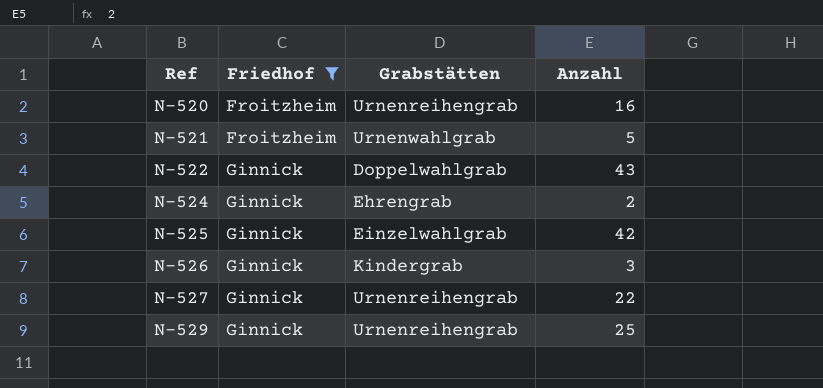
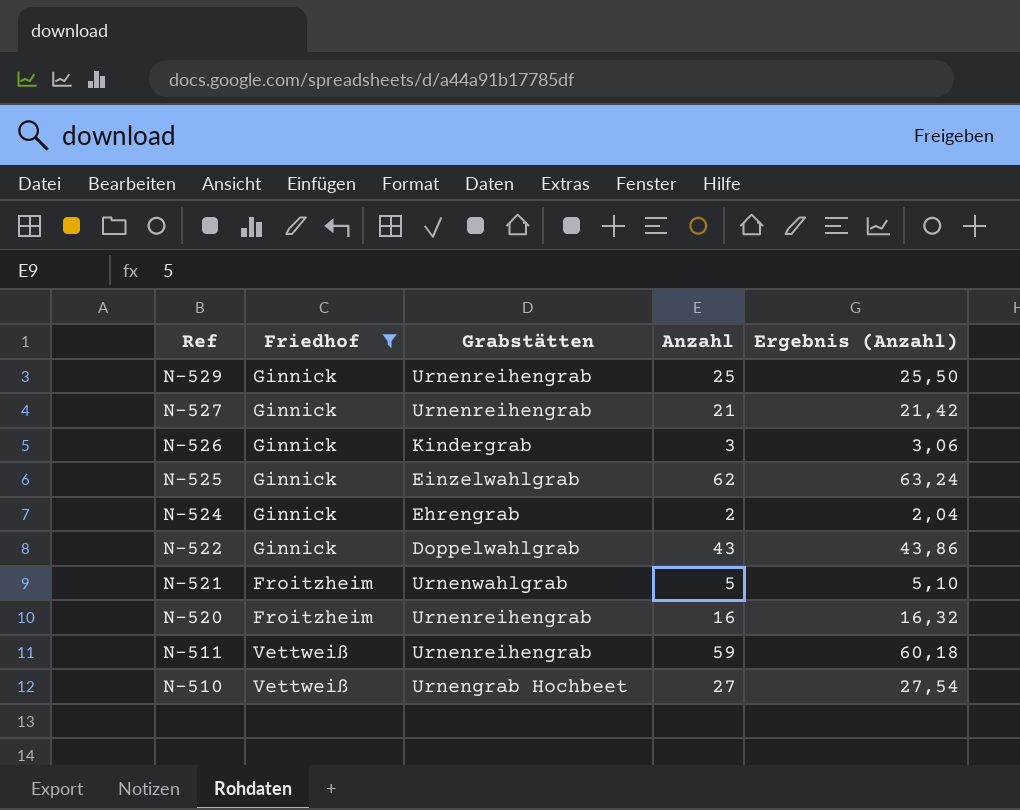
row order: Ref ascending -> Ref descending
column Ergebnis (Anzahl) | formula: none -> [Anzahl] * 1,02
N-527 | Anzahl: 22 -> 21
N-525 | Anzahl: 42 -> 62
row N-511: none -> Vettweiß | Urnenreihengrab | 59 | 60,18
row N-510: none -> Vettweiß | Urnengrab Hochbeet | 27 | 27,54

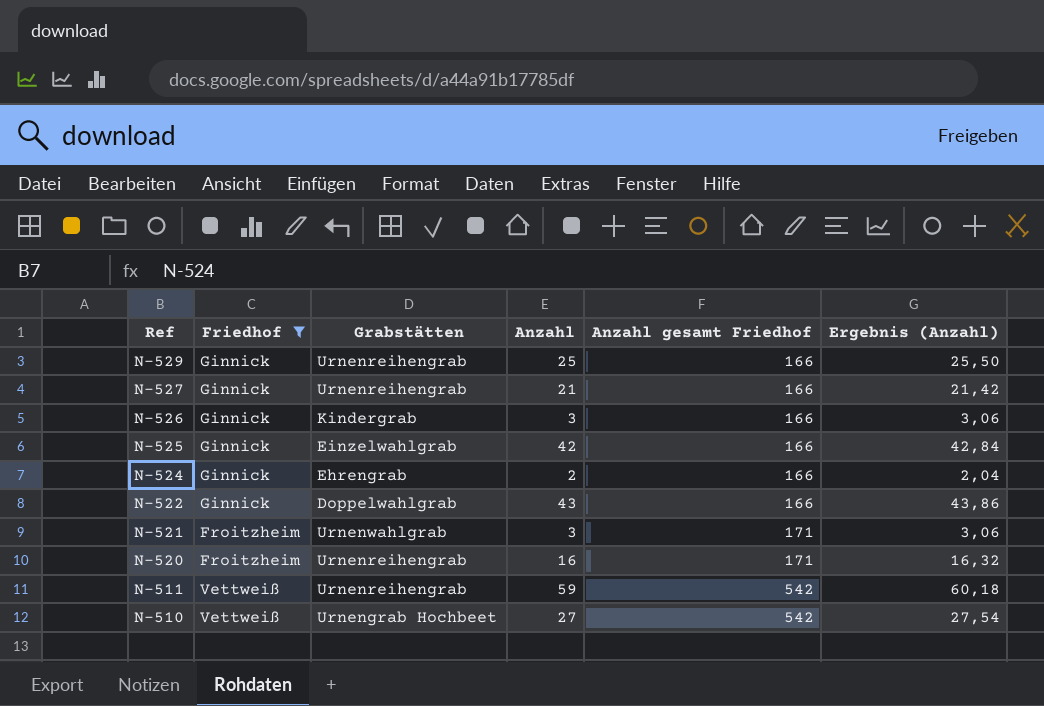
column Anzahl gesamt Friedhof | position: none -> 5
N-525 | Anzahl: 62 -> 42
N-525 | Ergebnis (Anzahl): 63,24 -> 42,84
N-521 | Anzahl: 5 -> 3
N-521 | Ergebnis (Anzahl): 5,10 -> 3,06

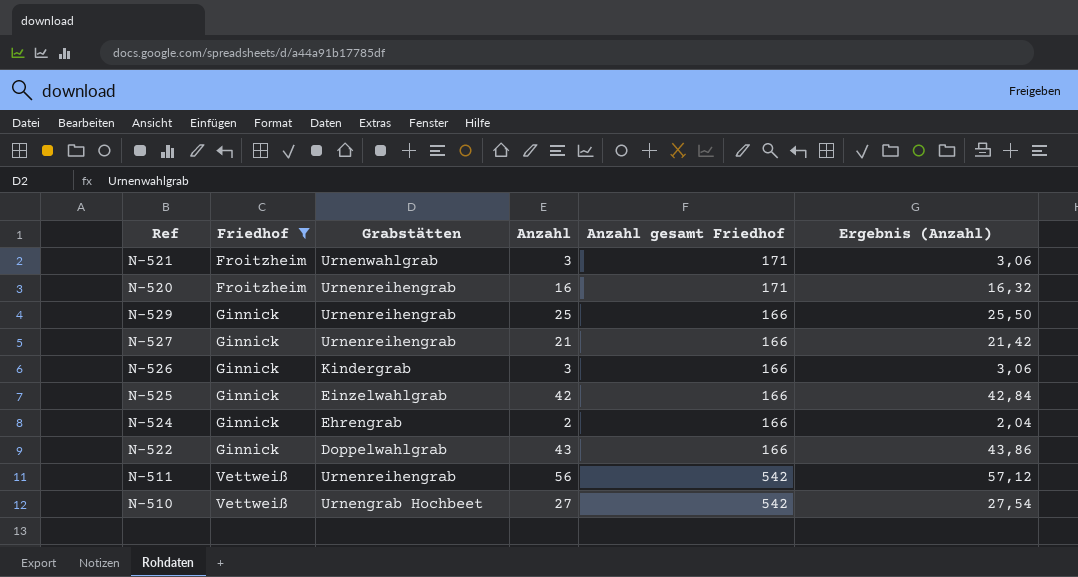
row order: Ref descending -> Friedhof ascending
N-511 | Anzahl: 59 -> 56
N-511 | Ergebnis (Anzahl): 60,18 -> 57,12

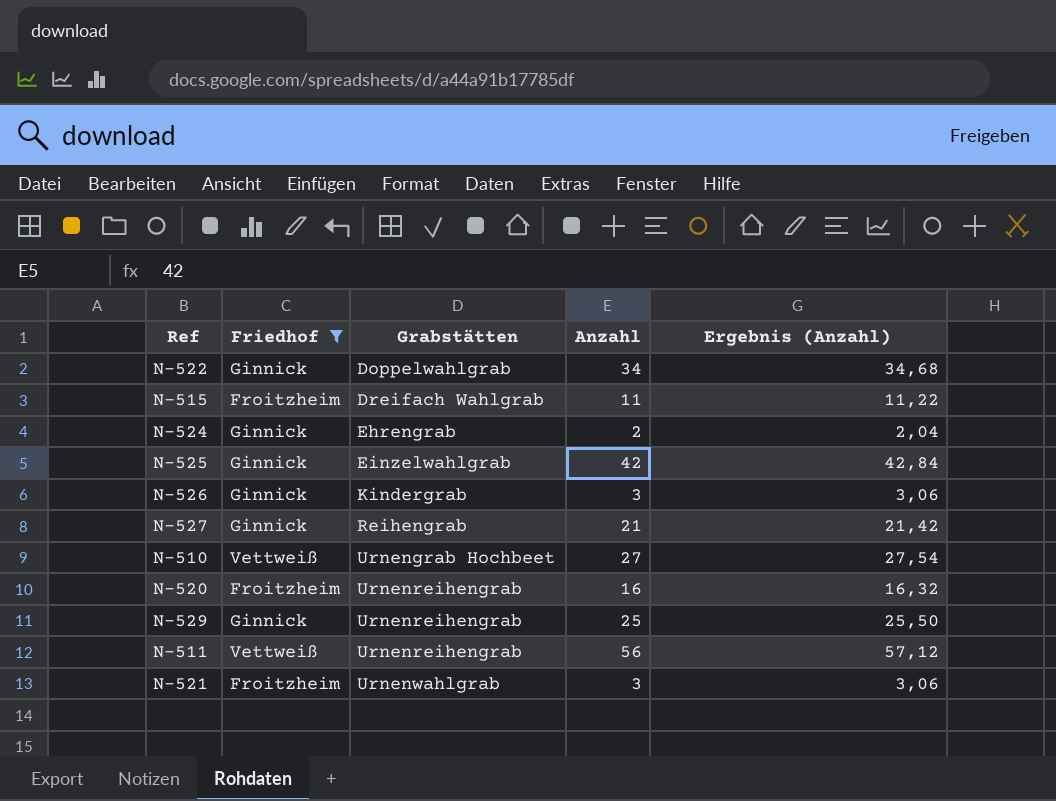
row order: Friedhof ascending -> Grabstätten ascending
column Anzahl gesamt Friedhof | position: 5 -> none
N-522 | Anzahl: 43 -> 34
N-522 | Ergebnis (Anzahl): 43,86 -> 34,68
row N-515: none -> Froitzheim | Dreifach Wahlgrab | 11 | 11,22
N-527 | Grabstätten: Urnenreihengrab -> Reihengrab

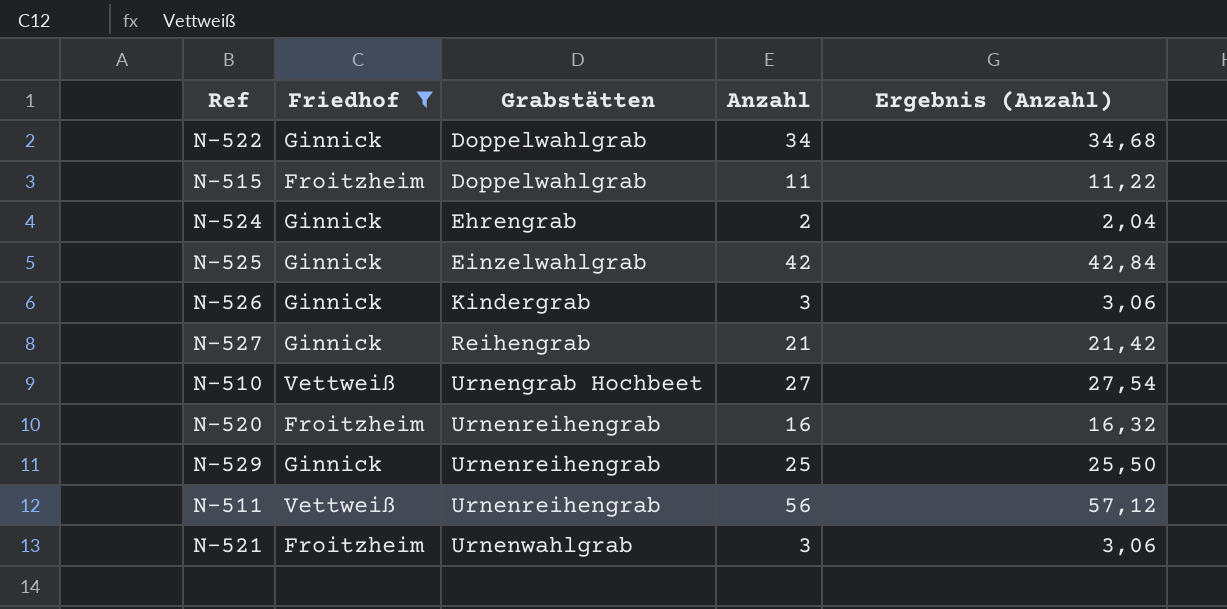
N-515 | Grabstätten: Dreifach Wahlgrab -> Doppelwahlgrab

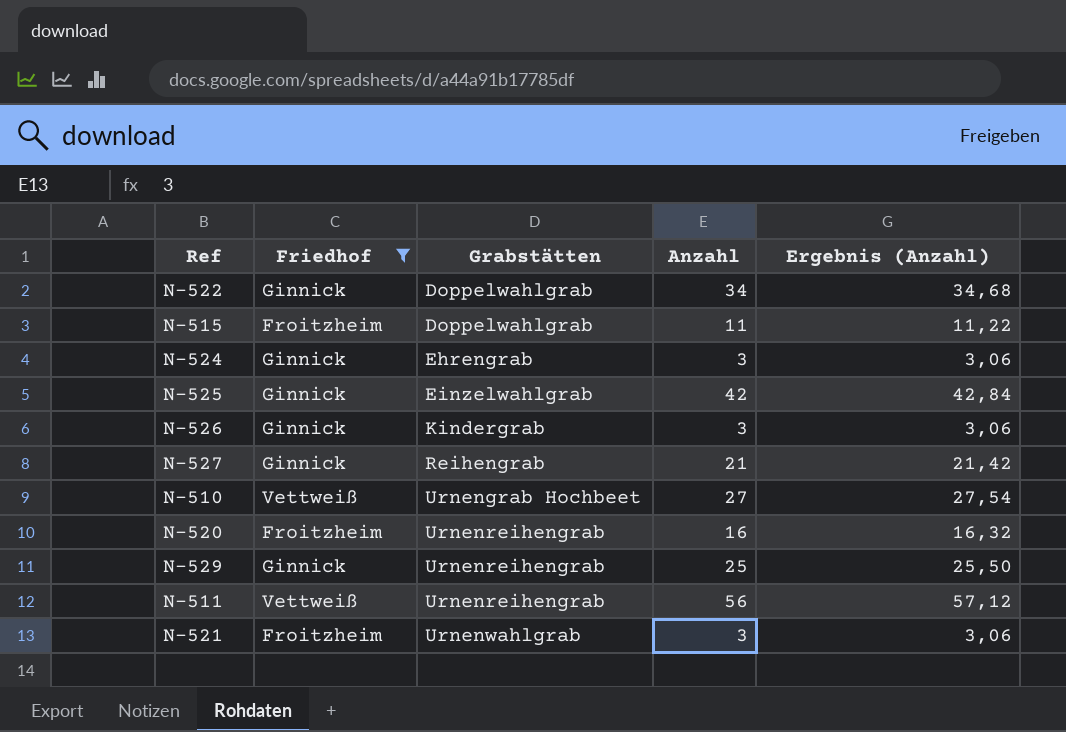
N-524 | Anzahl: 2 -> 3
N-524 | Ergebnis (Anzahl): 2,04 -> 3,06

